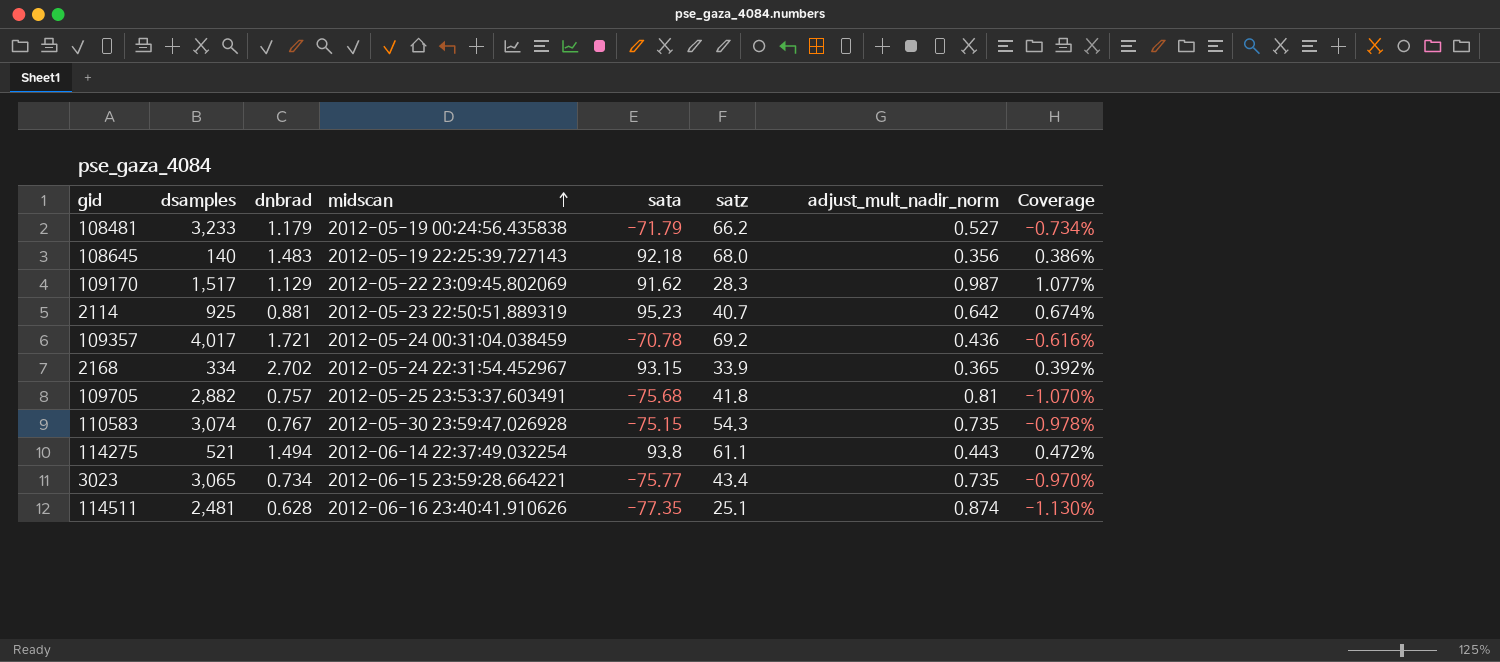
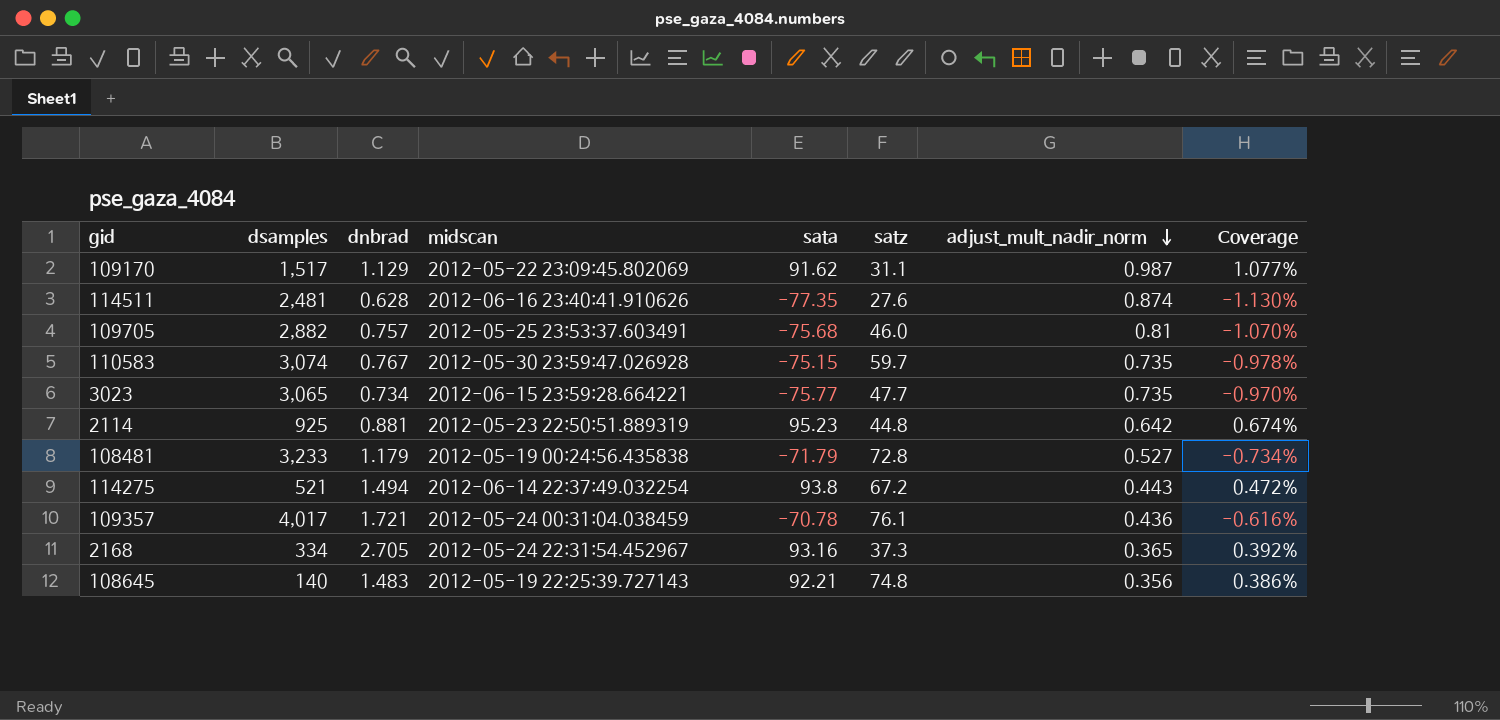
row order: midscan ascending -> adjust_mult_nadir_norm descending
109170 | satz: 28.3 -> 31.1
114511 | satz: 25.1 -> 27.6
109705 | satz: 41.8 -> 46.0
110583 | satz: 54.3 -> 59.7
3023 | satz: 43.4 -> 47.7
2114 | satz: 40.7 -> 44.8
108481 | satz: 66.2 -> 72.8
114275 | satz: 61.1 -> 67.2
109357 | satz: 69.2 -> 76.1
2168 | dnbrad: 2.702 -> 2.705
2168 | sata: 93.15 -> 93.16
2168 | satz: 33.9 -> 37.3
108645 | sata: 92.18 -> 92.21
108645 | satz: 68.0 -> 74.8

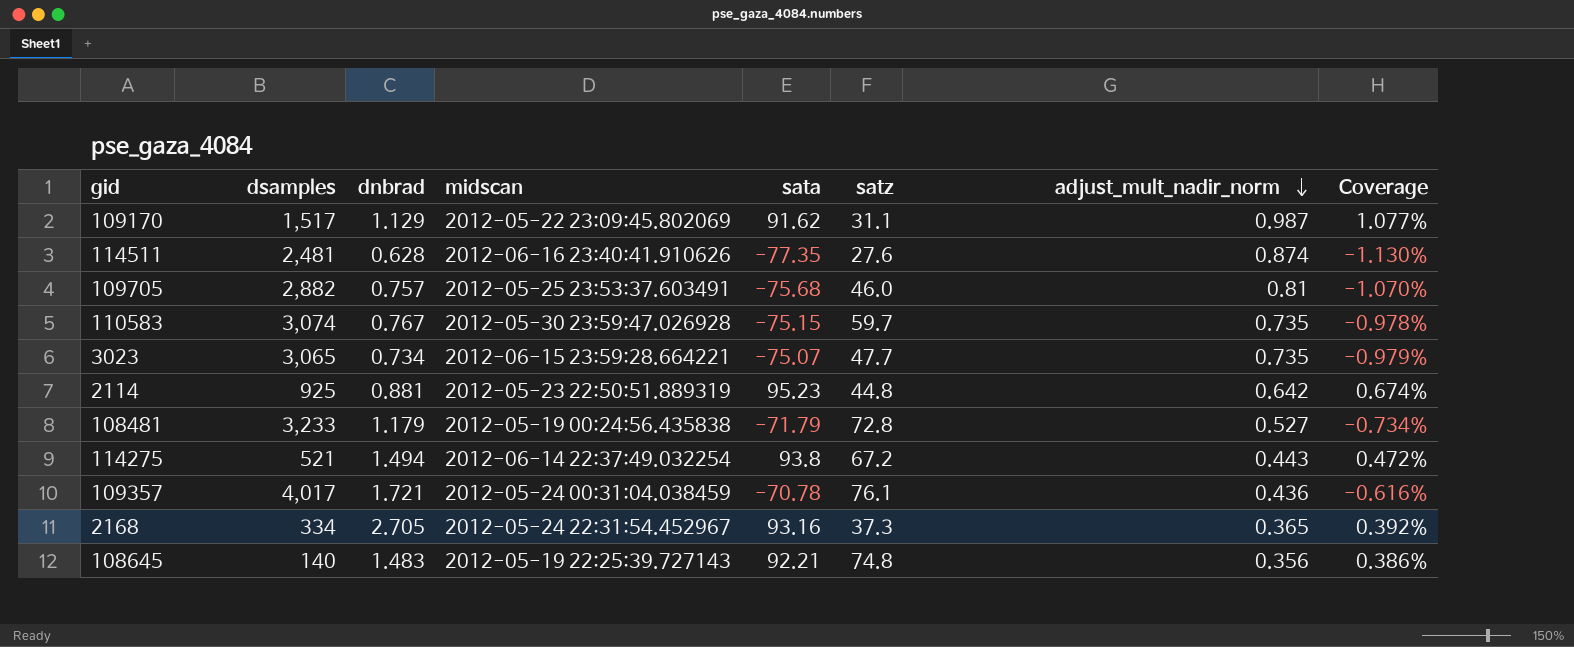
3023 | sata: -75.77 -> -75.07
3023 | Coverage: -0.970% -> -0.979%

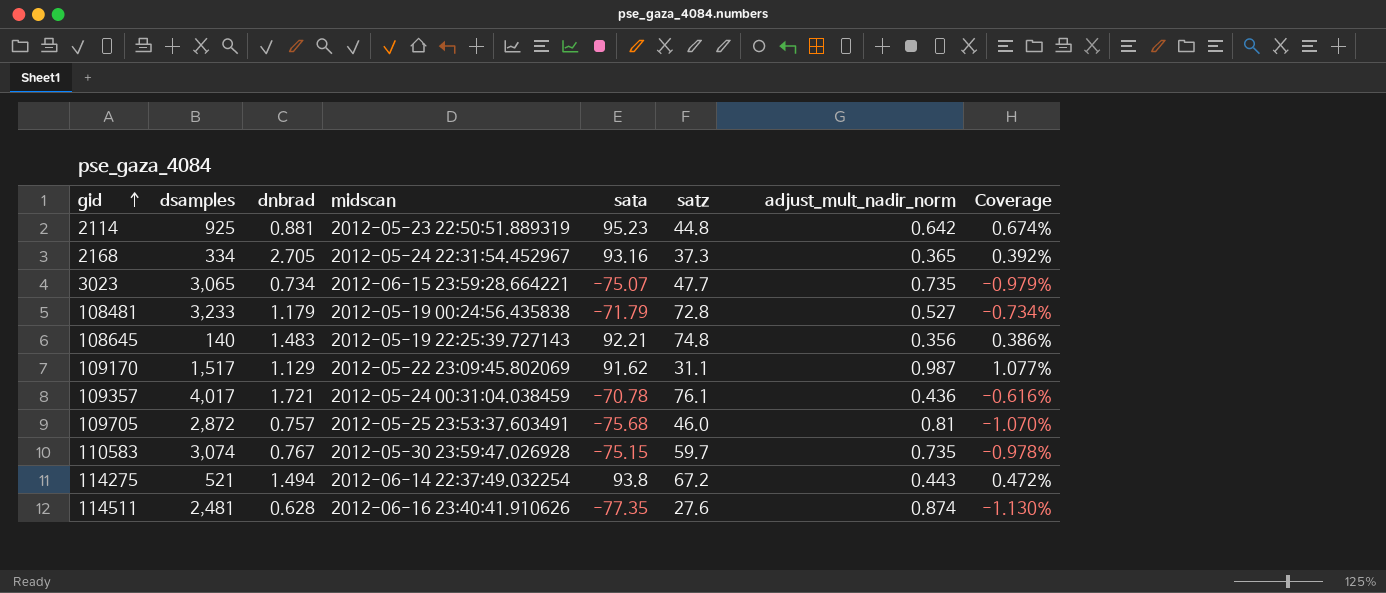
row order: adjust_mult_nadir_norm descending -> gid ascending
109705 | dsamples: 2,882 -> 2,872

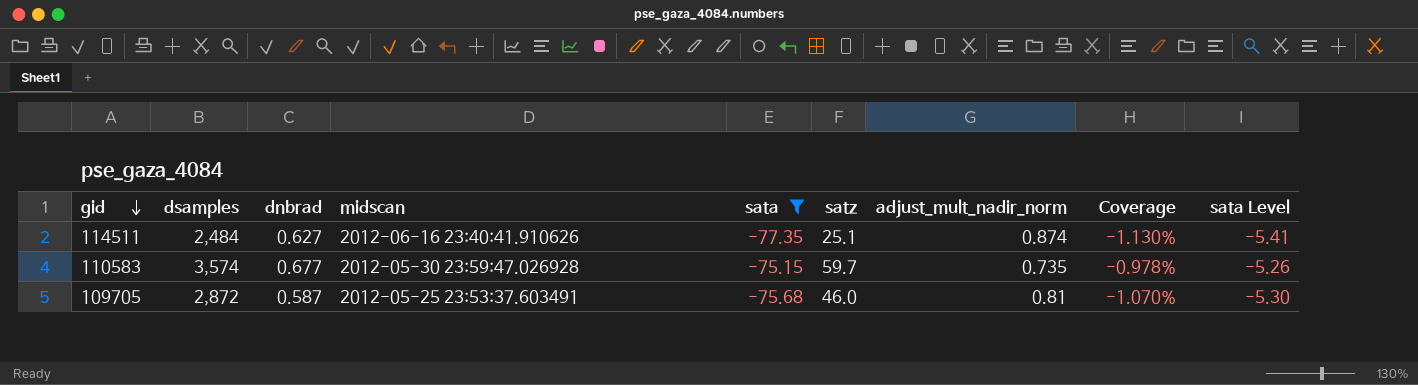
filter: none -> sata <= -75.15
row order: gid ascending -> gid descending
column sata Level | formula: none -> [sata] * 0.07
114511 | dsamples: 2,481 -> 2,484
114511 | dnbrad: 0.628 -> 0.627
114511 | satz: 27.6 -> 25.1
110583 | dsamples: 3,074 -> 3,574
110583 | dnbrad: 0.767 -> 0.677
109705 | dnbrad: 0.757 -> 0.587

